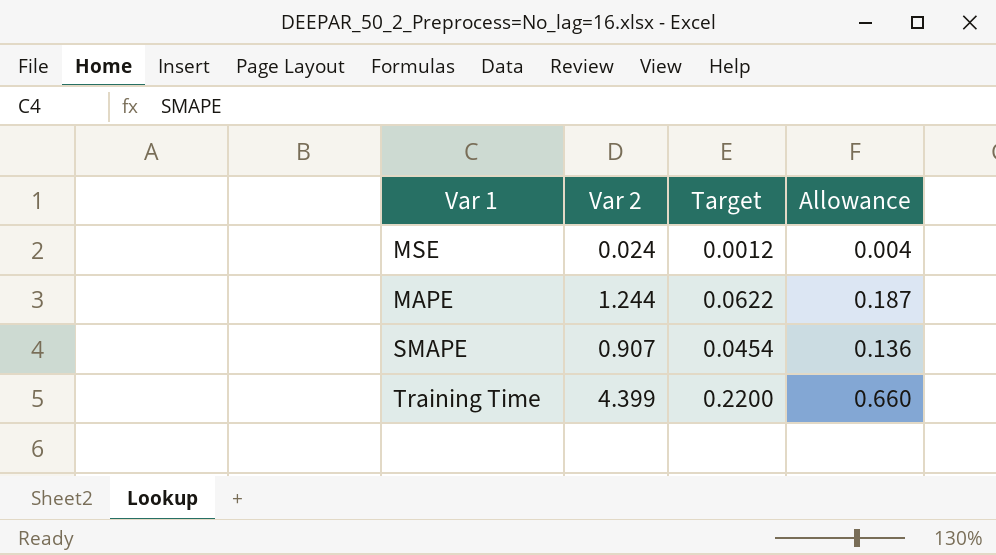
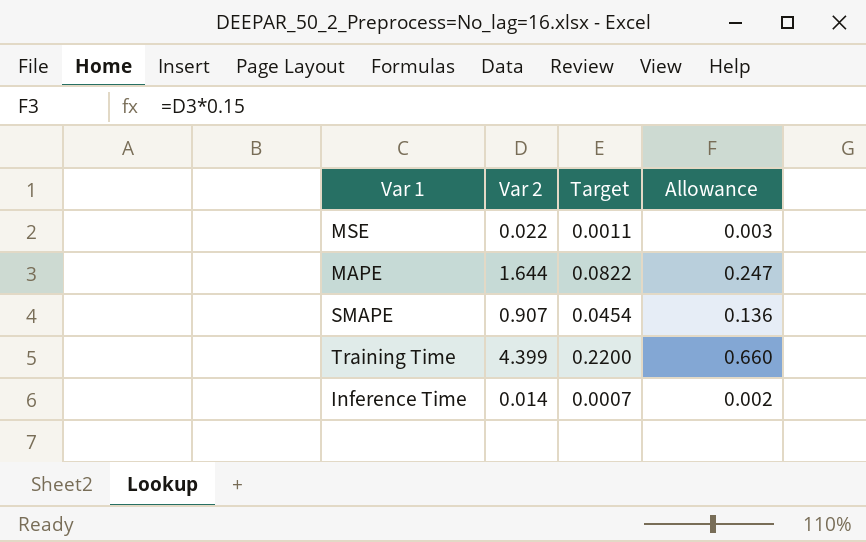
MSE | Var 2: 0.024 -> 0.022
MSE | Target: 0.0012 -> 0.0011
MSE | Allowance: 0.004 -> 0.003
MAPE | Var 2: 1.244 -> 1.644
MAPE | Target: 0.0622 -> 0.0822
MAPE | Allowance: 0.187 -> 0.247
row Inference Time: none -> 0.014 | 0.0007 | 0.002

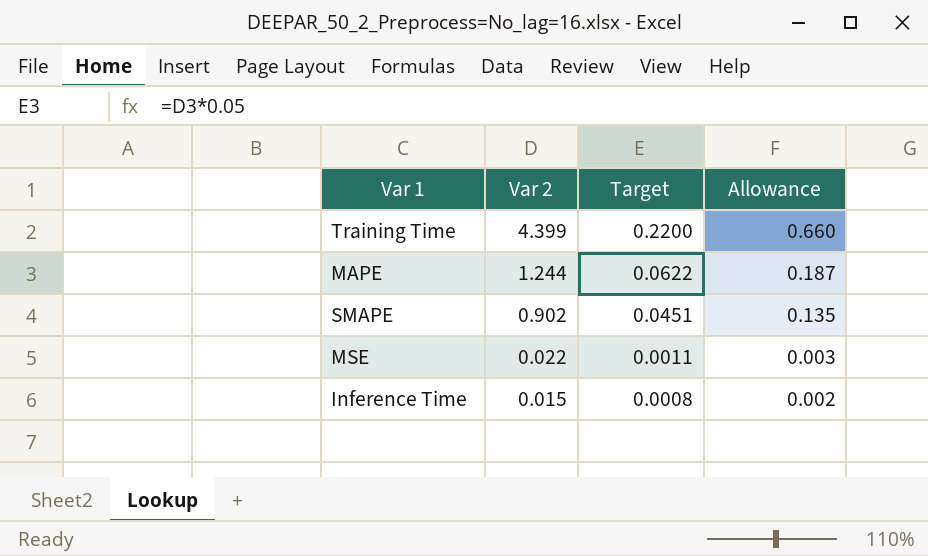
row order: none -> Var 2 descending
MAPE | Var 2: 1.644 -> 1.244
MAPE | Target: 0.0822 -> 0.0622
MAPE | Allowance: 0.247 -> 0.187
SMAPE | Var 2: 0.907 -> 0.902
SMAPE | Target: 0.0454 -> 0.0451
SMAPE | Allowance: 0.136 -> 0.135
Inference Time | Var 2: 0.014 -> 0.015
Inference Time | Target: 0.0007 -> 0.0008

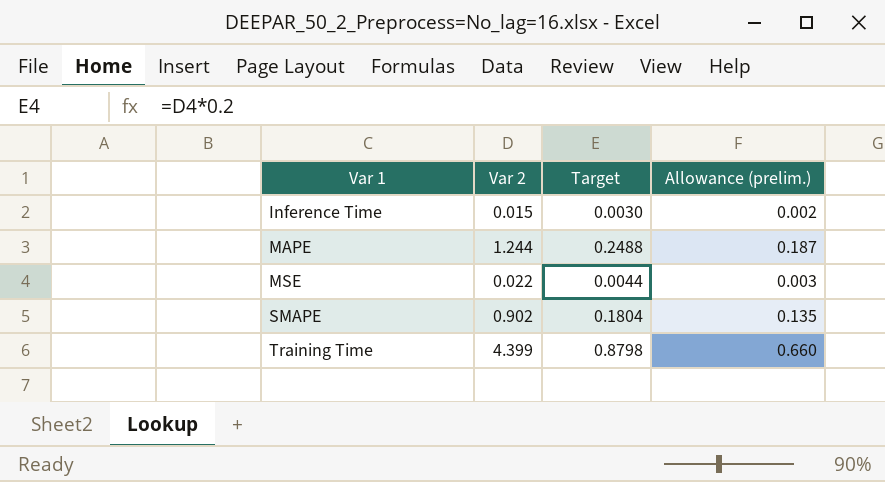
row order: Var 2 descending -> Var 1 ascending
column Target | formula: [Var 2] * 0.05 -> [Var 2] * 0.2
column name: Allowance -> Allowance (prelim.)

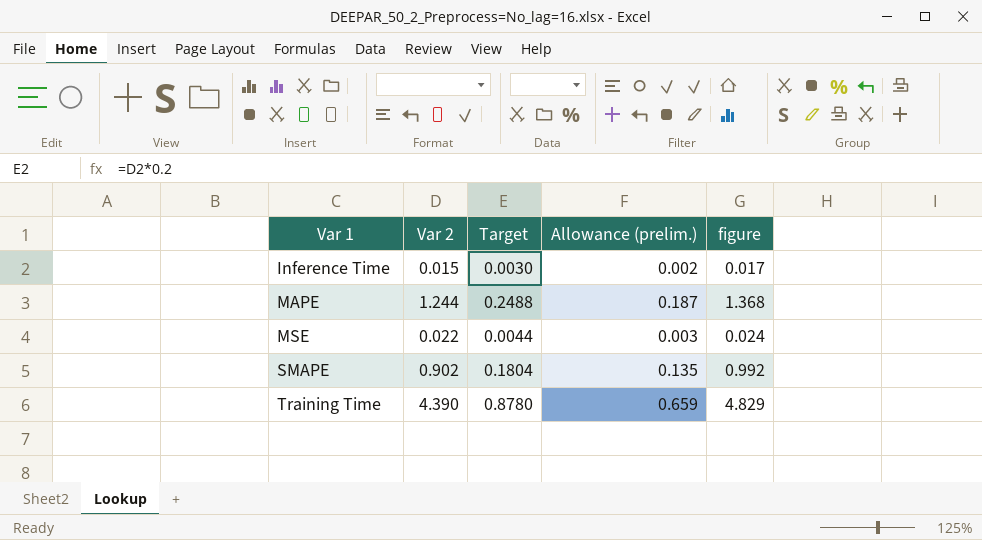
column figure | formula: none -> [Var 2] * 1.1
Training Time | Var 2: 4.399 -> 4.390
Training Time | Target: 0.8798 -> 0.8780
Training Time | Allowance (prelim.): 0.660 -> 0.659

